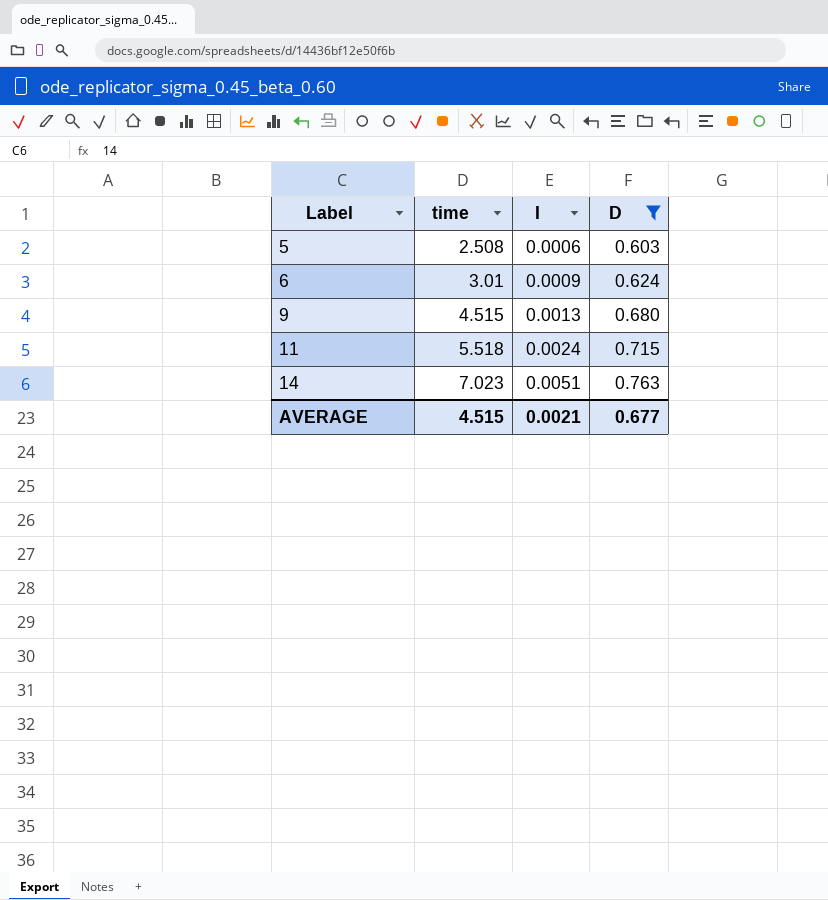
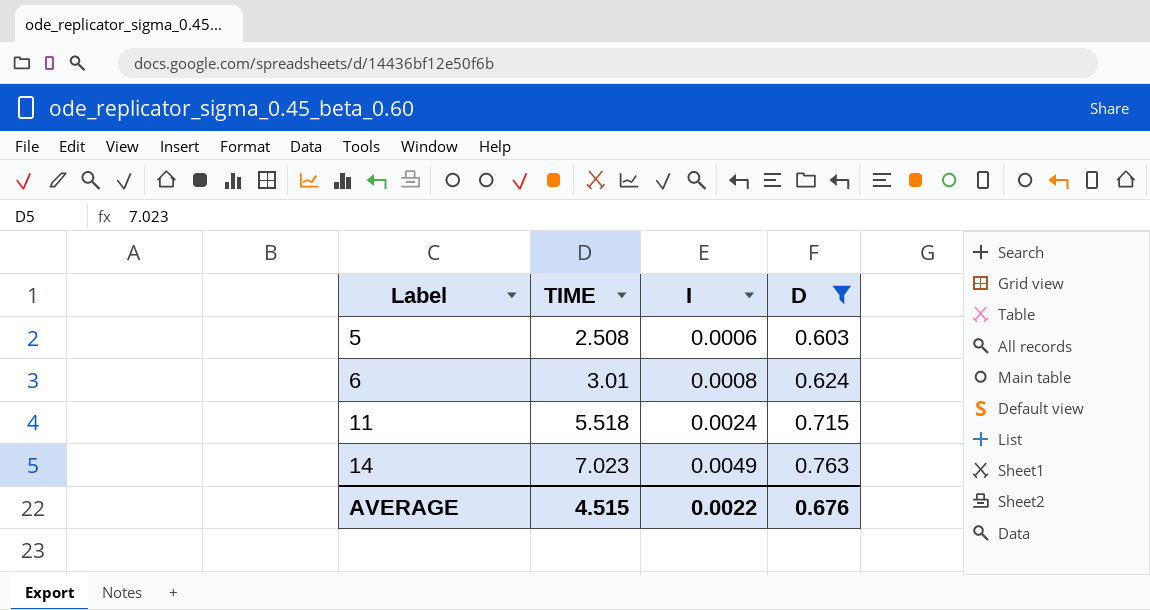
column name: time -> TIME
row 9: 4.515 | 0.0013 | 0.680 -> none
6 | I: 0.0009 -> 0.0008
14 | I: 0.0051 -> 0.0049
AVERAGE | I: 0.0021 -> 0.0022
AVERAGE | D: 0.677 -> 0.676

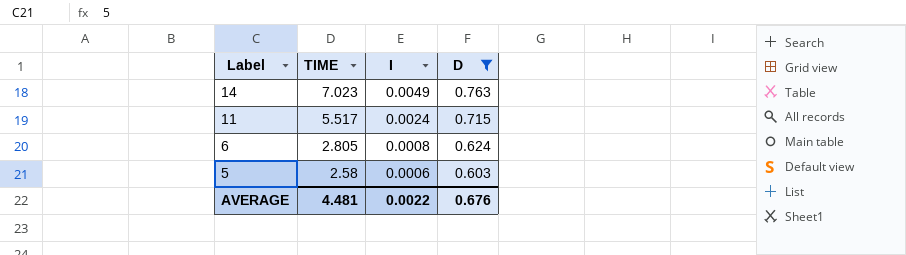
row order: Label ascending -> Label descending
11 | TIME: 5.518 -> 5.517
6 | TIME: 3.01 -> 2.805
5 | TIME: 2.508 -> 2.58
AVERAGE | TIME: 4.515 -> 4.481

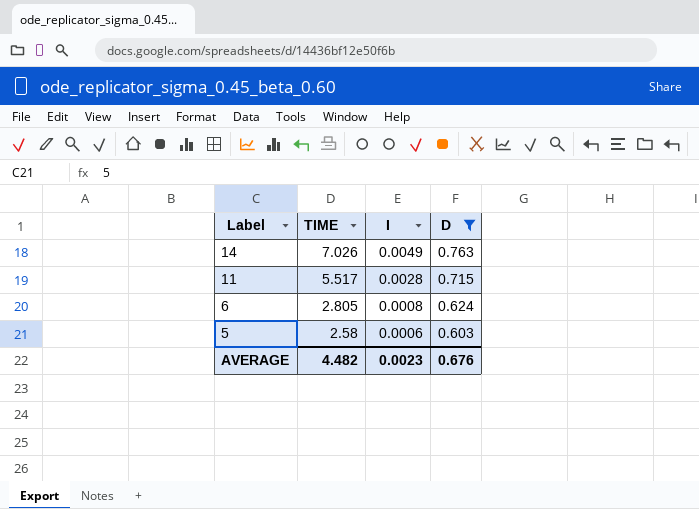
14 | TIME: 7.023 -> 7.026
11 | I: 0.0024 -> 0.0028
AVERAGE | TIME: 4.481 -> 4.482
AVERAGE | I: 0.0022 -> 0.0023

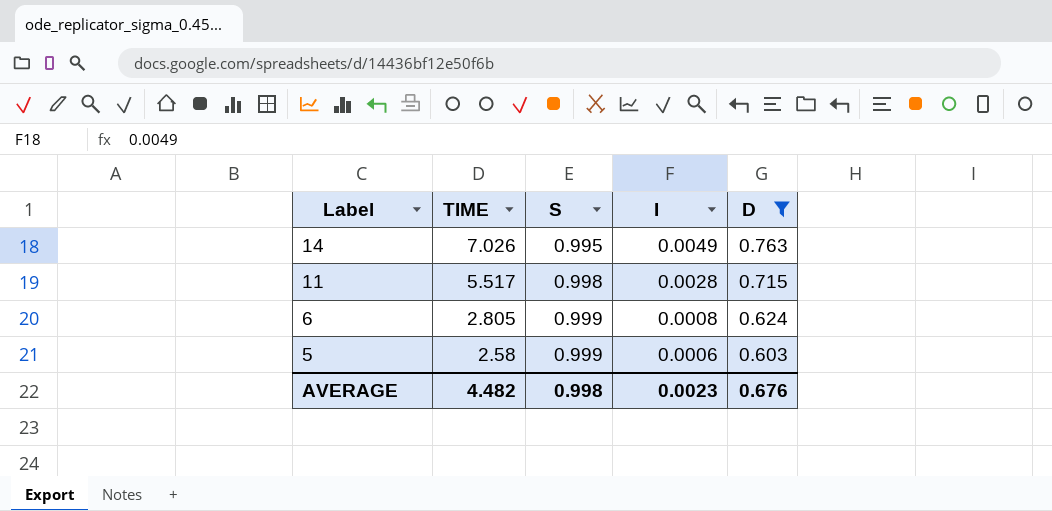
column S | position: none -> 3

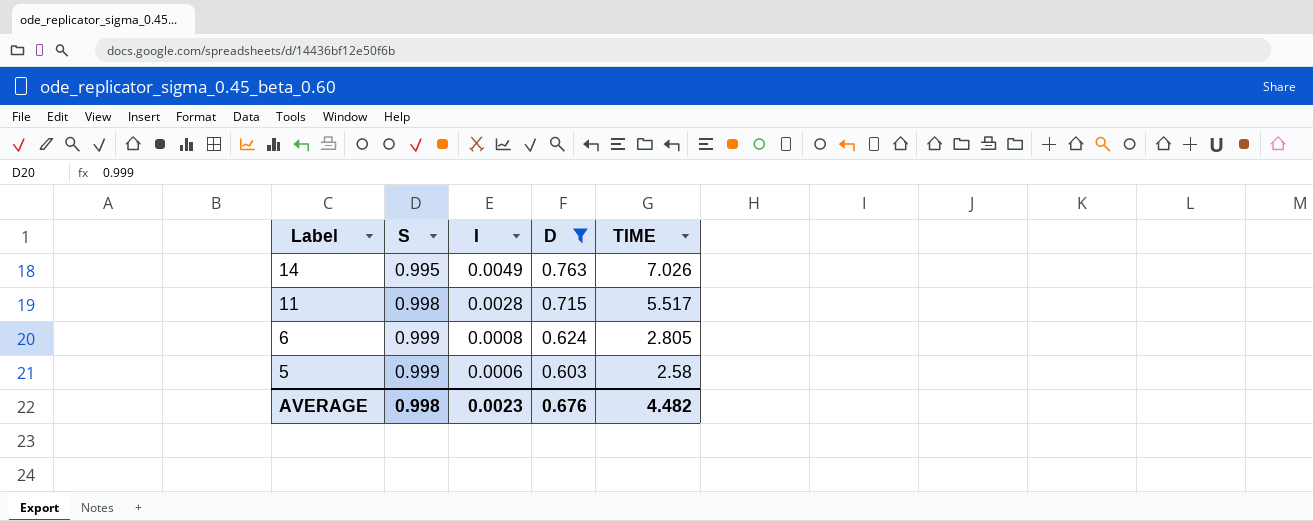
column TIME | position: 2 -> 5

